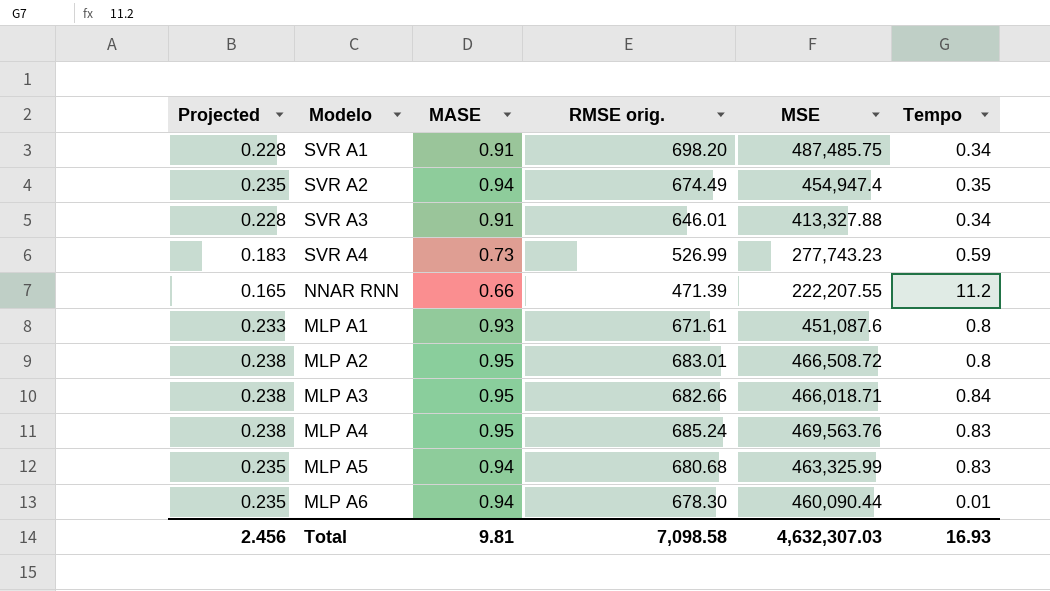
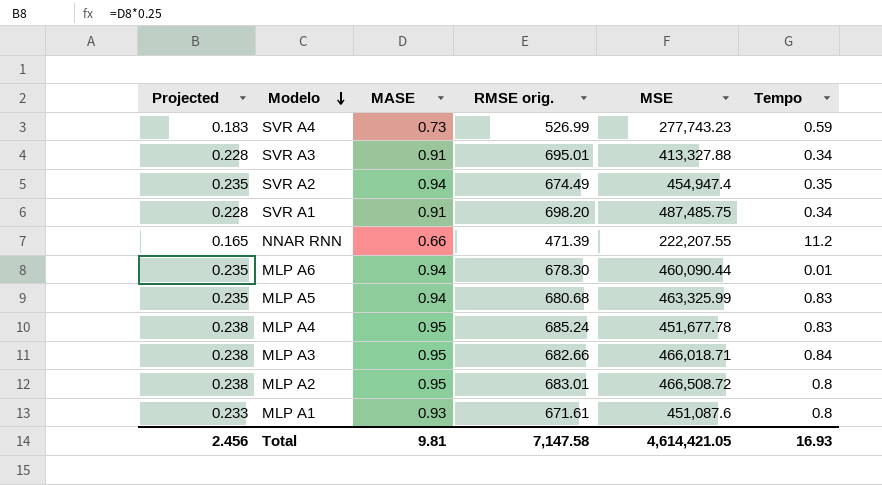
row order: none -> Modelo descending
SVR A3 | RMSE orig.: 646.01 -> 695.01
MLP A4 | MSE: 469,563.76 -> 451,677.78
Total | RMSE orig.: 7,098.58 -> 7,147.58
Total | MSE: 4,632,307.03 -> 4,614,421.05

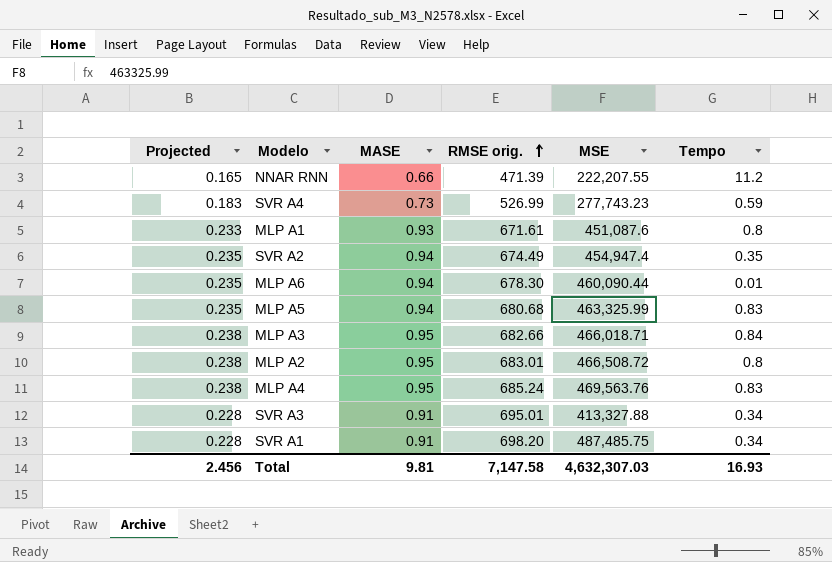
row order: Modelo descending -> RMSE orig. ascending
MLP A4 | MSE: 451,677.78 -> 469,563.76
Total | MSE: 4,614,421.05 -> 4,632,307.03

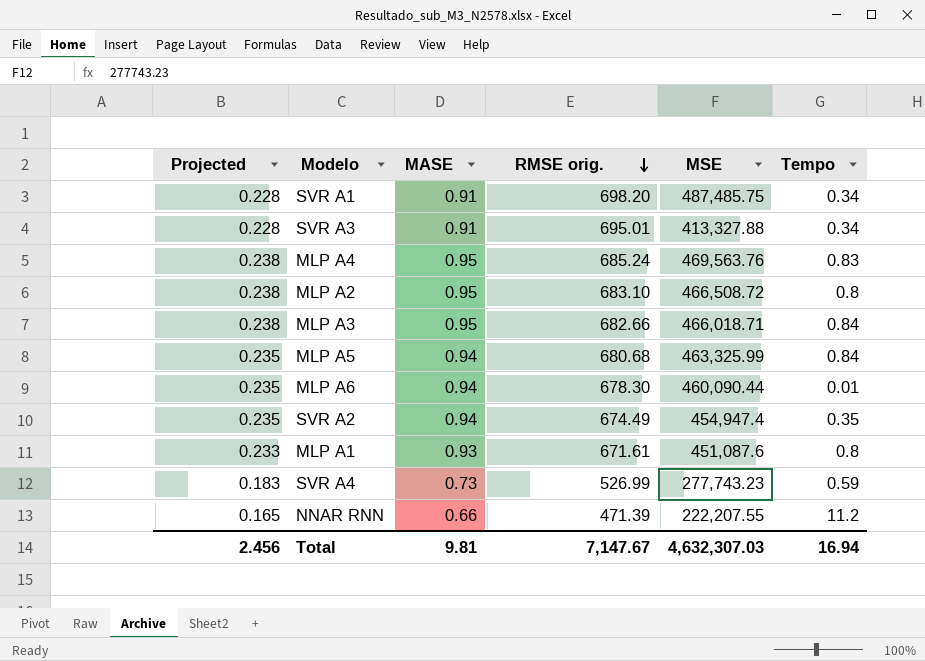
row order: RMSE orig. ascending -> RMSE orig. descending
MLP A2 | RMSE orig.: 683.01 -> 683.10
MLP A5 | Tempo: 0.83 -> 0.84
Total | RMSE orig.: 7,147.58 -> 7,147.67
Total | Tempo: 16.93 -> 16.94

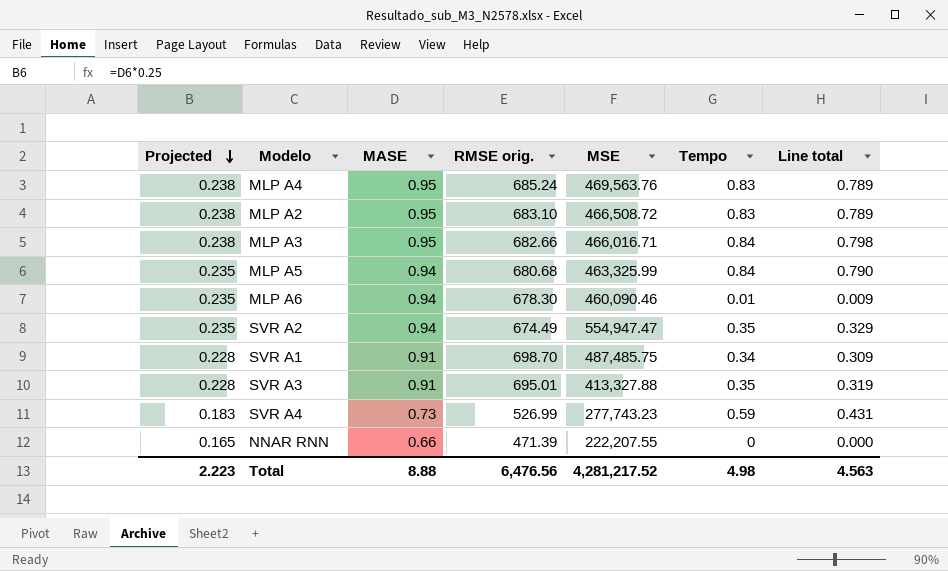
row order: RMSE orig. descending -> Projected descending
column Line total | formula: none -> [MASE] * [Tempo]
row MLP A1: 0.233 | 0.93 | 671.61 | 451,087.6 | 0.8 -> none
MLP A2 | Tempo: 0.8 -> 0.83
MLP A3 | MSE: 466,018.71 -> 466,016.71
MLP A6 | MSE: 460,090.44 -> 460,090.46
SVR A2 | MSE: 454,947.4 -> 554,947.47
SVR A1 | RMSE orig.: 698.20 -> 698.70
SVR A3 | Tempo: 0.34 -> 0.35
NNAR RNN | Tempo: 11.2 -> 0
Total | Projected: 2.456 -> 2.223
Total | MASE: 9.81 -> 8.88
Total | RMSE orig.: 7,147.67 -> 6,476.56
Total | MSE: 4,632,307.03 -> 4,281,217.52
Total | Tempo: 16.94 -> 4.98

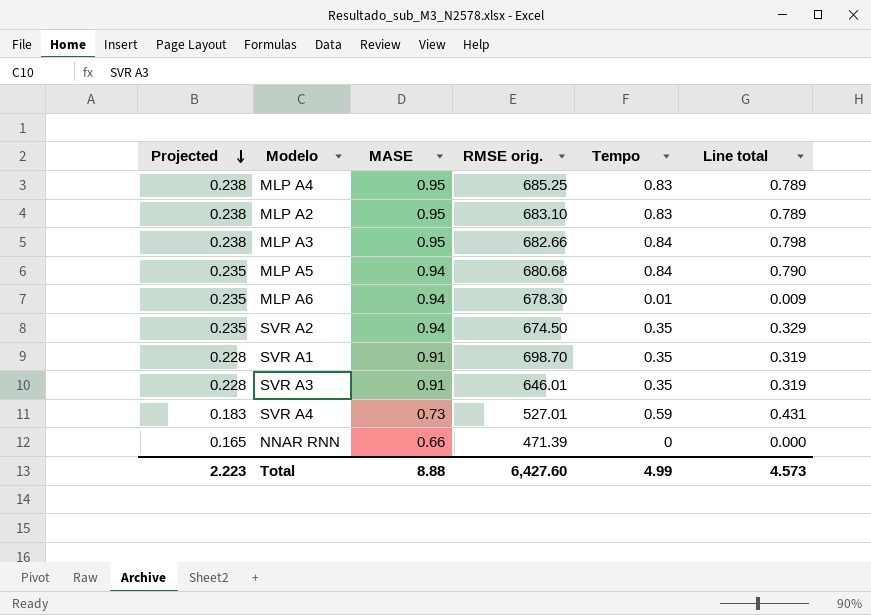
column MSE | position: 5 -> none
MLP A4 | RMSE orig.: 685.24 -> 685.25
SVR A2 | RMSE orig.: 674.49 -> 674.50
SVR A1 | Tempo: 0.34 -> 0.35
SVR A1 | Line total: 0.309 -> 0.319
SVR A3 | RMSE orig.: 695.01 -> 646.01
SVR A4 | RMSE orig.: 526.99 -> 527.01
Total | RMSE orig.: 6,476.56 -> 6,427.60
Total | Tempo: 4.98 -> 4.99
Total | Line total: 4.563 -> 4.573

